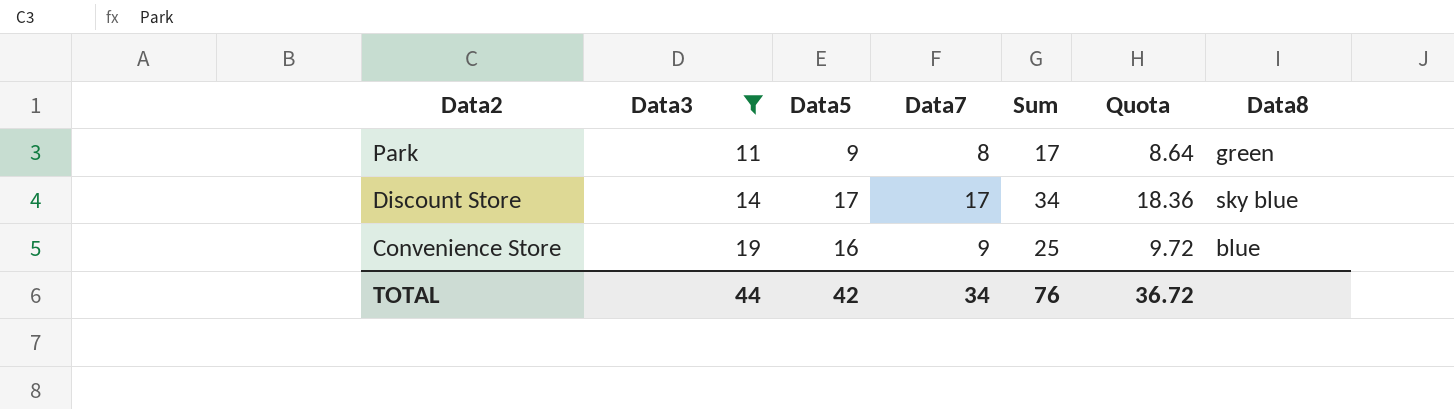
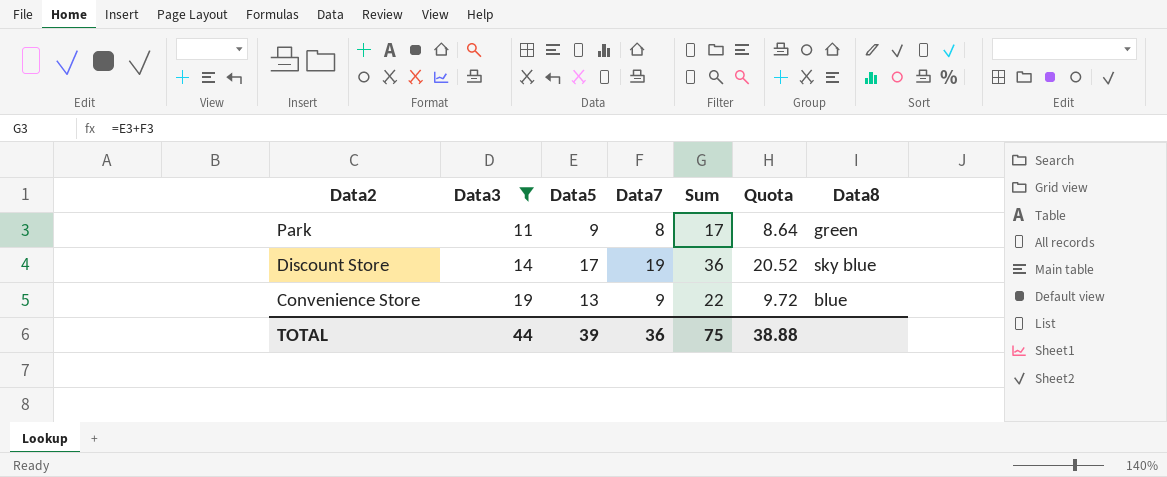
Discount Store | Data7: 17 -> 19
Discount Store | Sum: 34 -> 36
Discount Store | Quota: 18.36 -> 20.52
Convenience Store | Data5: 16 -> 13
Convenience Store | Sum: 25 -> 22
TOTAL | Data5: 42 -> 39
TOTAL | Data7: 34 -> 36
TOTAL | Sum: 76 -> 75
TOTAL | Quota: 36.72 -> 38.88

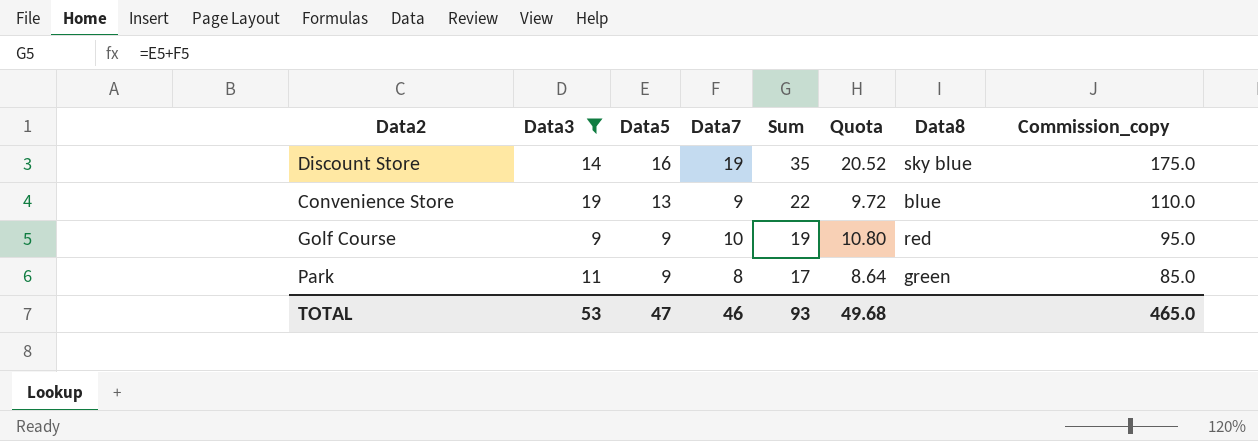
row order: Data2 descending -> Data5 descending
column Commission_copy | formula: none -> [Sum] * 5
Discount Store | Data5: 17 -> 16
Discount Store | Sum: 36 -> 35
row Golf Course: none -> 9 | 9 | 10 | 19 | 10.80 | red | 95.0
TOTAL | Data3: 44 -> 53
TOTAL | Data5: 39 -> 47
TOTAL | Data7: 36 -> 46
TOTAL | Sum: 75 -> 93
TOTAL | Quota: 38.88 -> 49.68

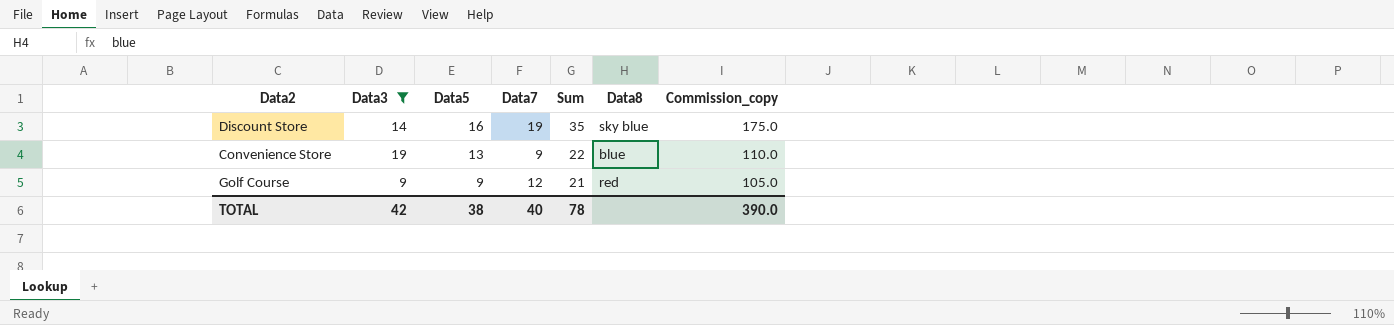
column Quota | formula: [Data7] * 1.08 -> none
row Park: 11 | 9 | 8 | 17 | 8.64 | green | 85.0 -> none
Golf Course | Data7: 10 -> 12
Golf Course | Sum: 19 -> 21
Golf Course | Commission_copy: 95.0 -> 105.0
TOTAL | Data3: 53 -> 42
TOTAL | Data5: 47 -> 38
TOTAL | Data7: 46 -> 40
TOTAL | Sum: 93 -> 78
TOTAL | Commission_copy: 465.0 -> 390.0

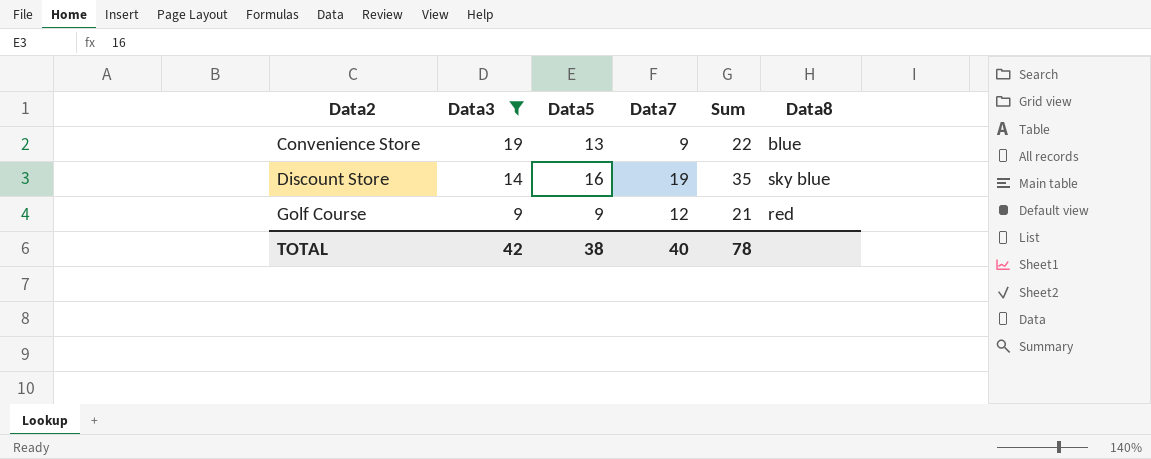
row order: Data5 descending -> Data2 ascending
column Commission_copy | formula: [Sum] * 5 -> none

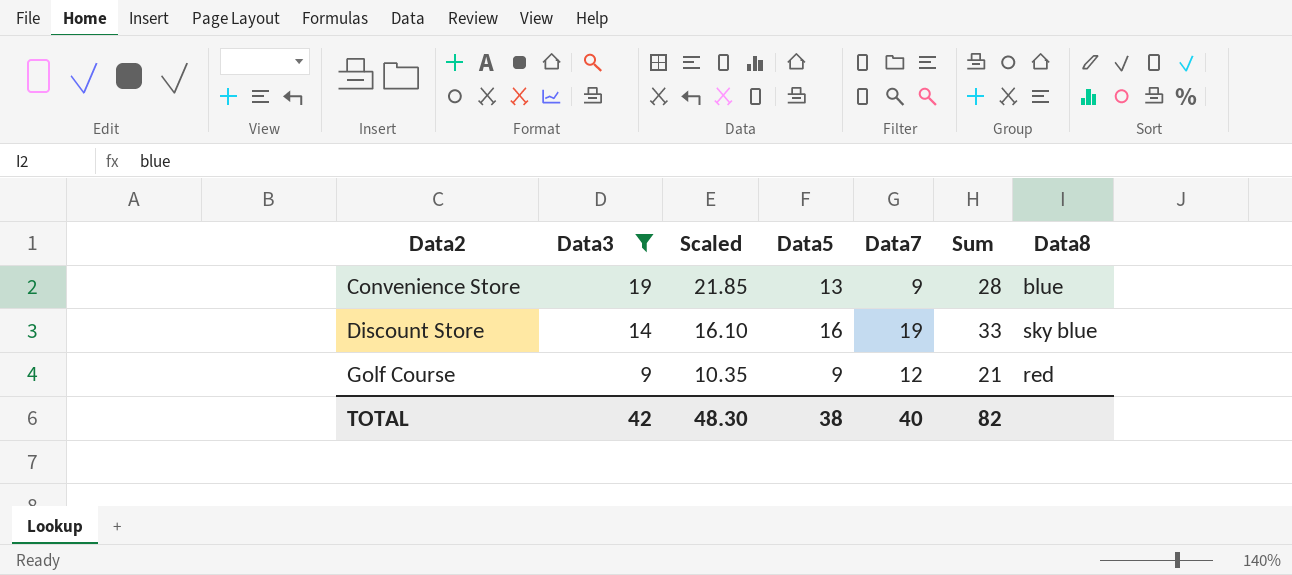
column Scaled | formula: none -> [Data3] * 1.15
column Sum | formula: [Data5] + [Data7] -> [Data3] + [Data7]
TOTAL | Sum: 78 -> 82

